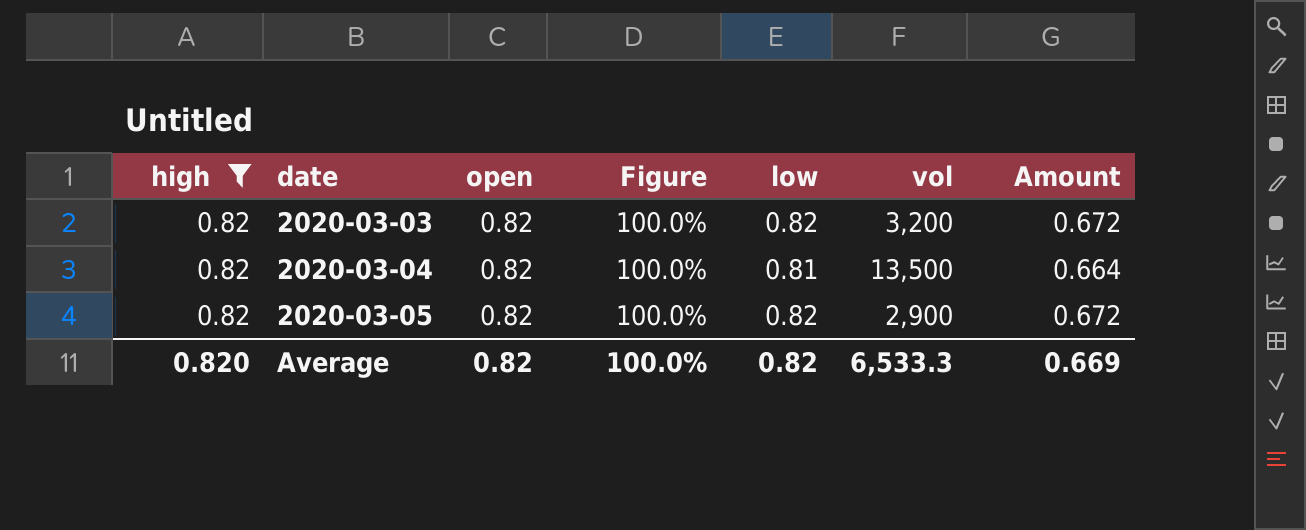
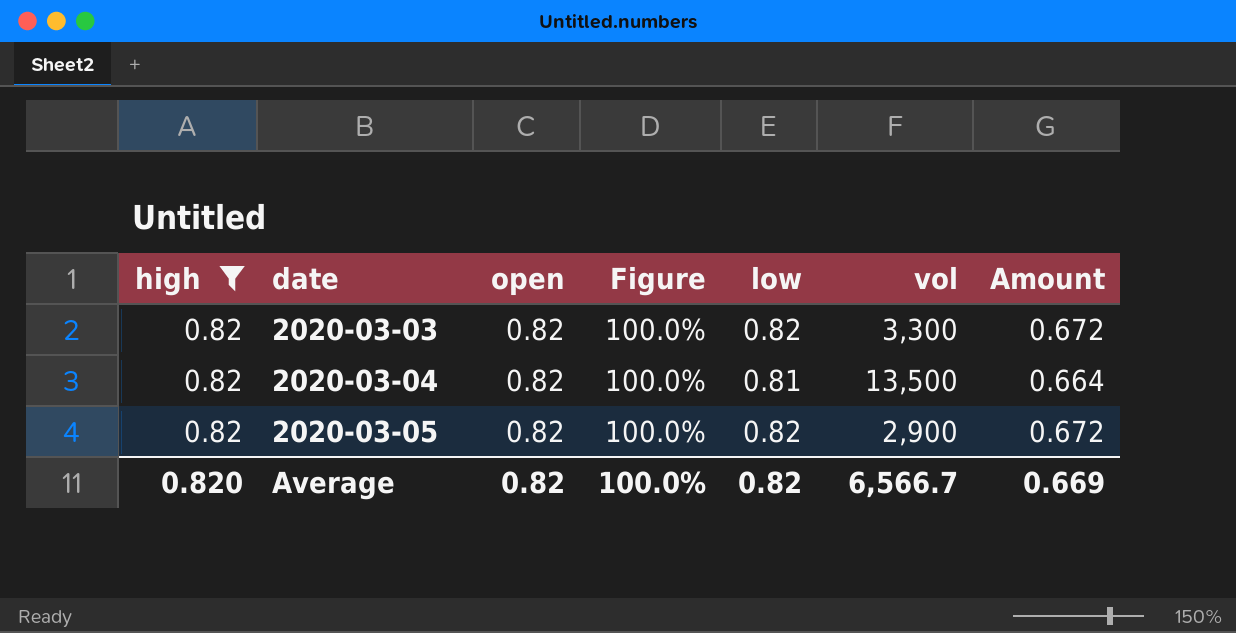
2020-03-03 | vol: 3,200 -> 3,300
Average | vol: 6,533.3 -> 6,566.7

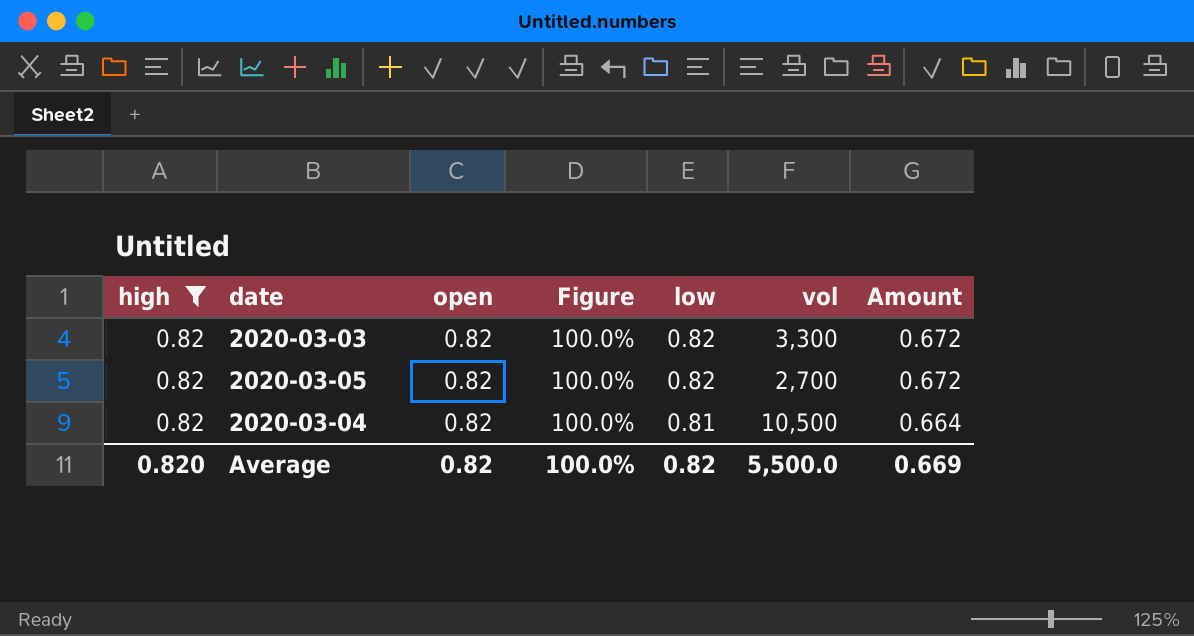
row order: date ascending -> low descending
2020-03-05 | vol: 2,900 -> 2,700
2020-03-04 | vol: 13,500 -> 10,500
Average | vol: 6,566.7 -> 5,500.0

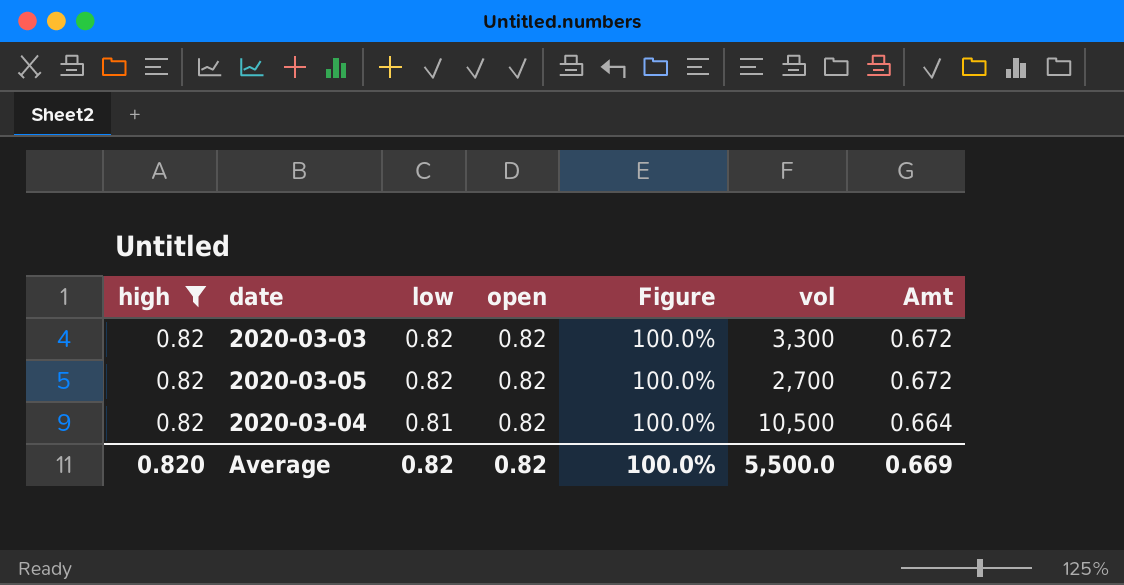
column low | position: 5 -> 3
column name: Amount -> Amt

